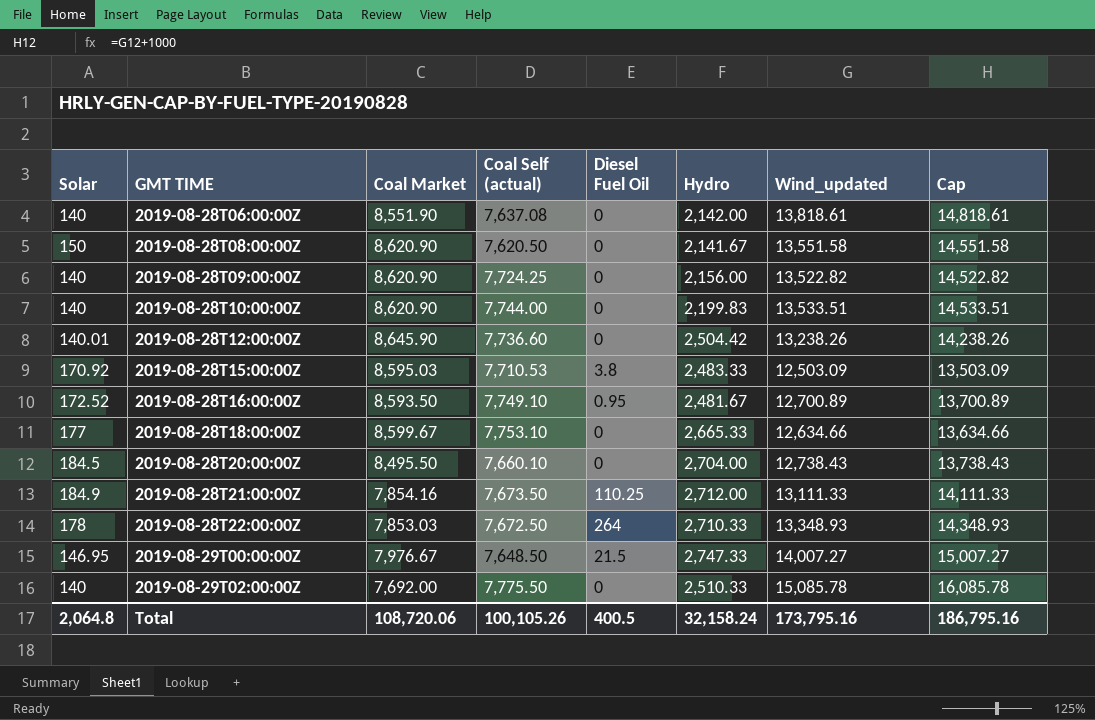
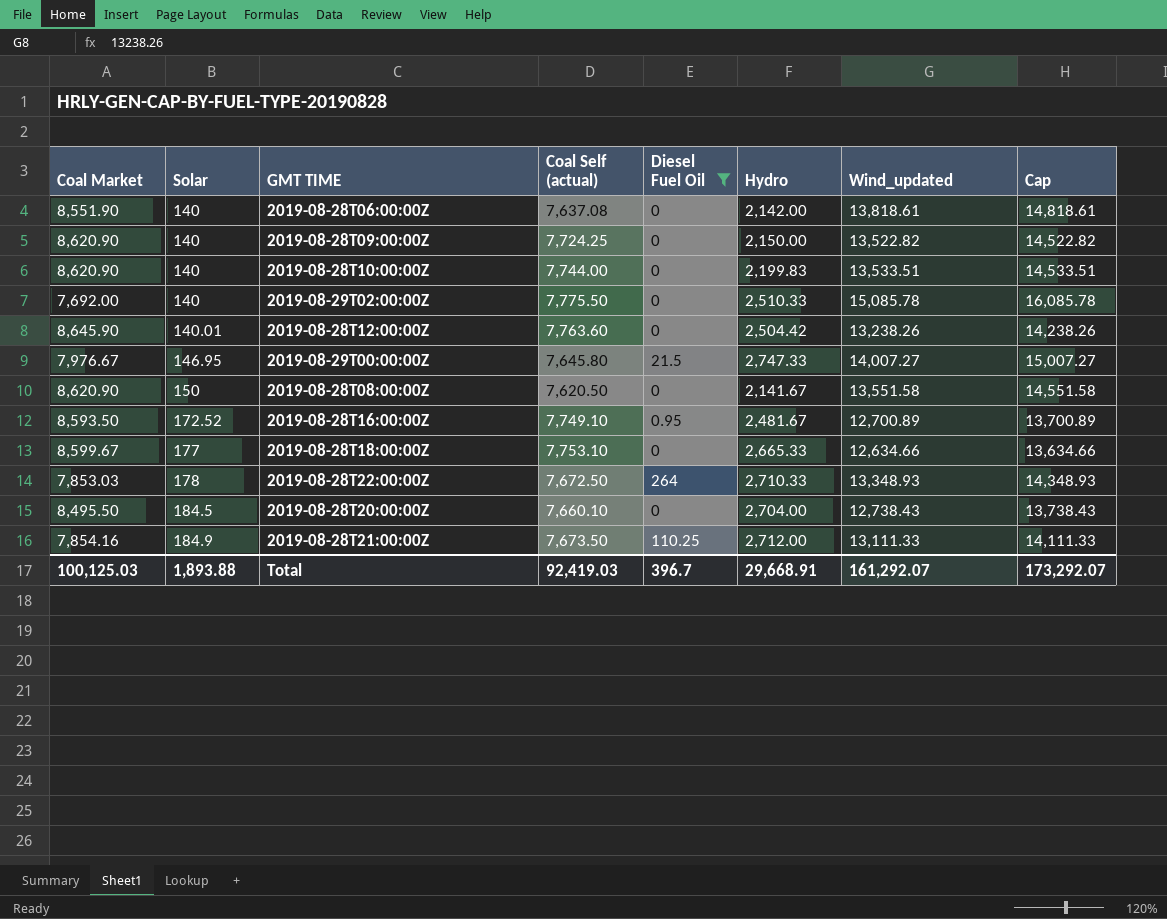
filter: none -> Diesel Fuel Oil != 3.8
row order: GMT TIME ascending -> Solar ascending
column Coal Market | position: 3 -> 1
2019-08-28T09:00:00Z | Hydro: 2,156.00 -> 2,150.00
2019-08-28T12:00:00Z | Coal Self (actual): 7,736.60 -> 7,763.60
2019-08-29T00:00:00Z | Coal Self (actual): 7,648.50 -> 7,645.80
Total | Coal Market: 108,720.06 -> 100,125.03
Total | Solar: 2,064.8 -> 1,893.88
Total | Coal Self (actual): 100,105.26 -> 92,419.03
Total | Diesel Fuel Oil: 400.5 -> 396.7
Total | Hydro: 32,158.24 -> 29,668.91
Total | Wind_updated: 173,795.16 -> 161,292.07
Total | Cap: 186,795.16 -> 173,292.07

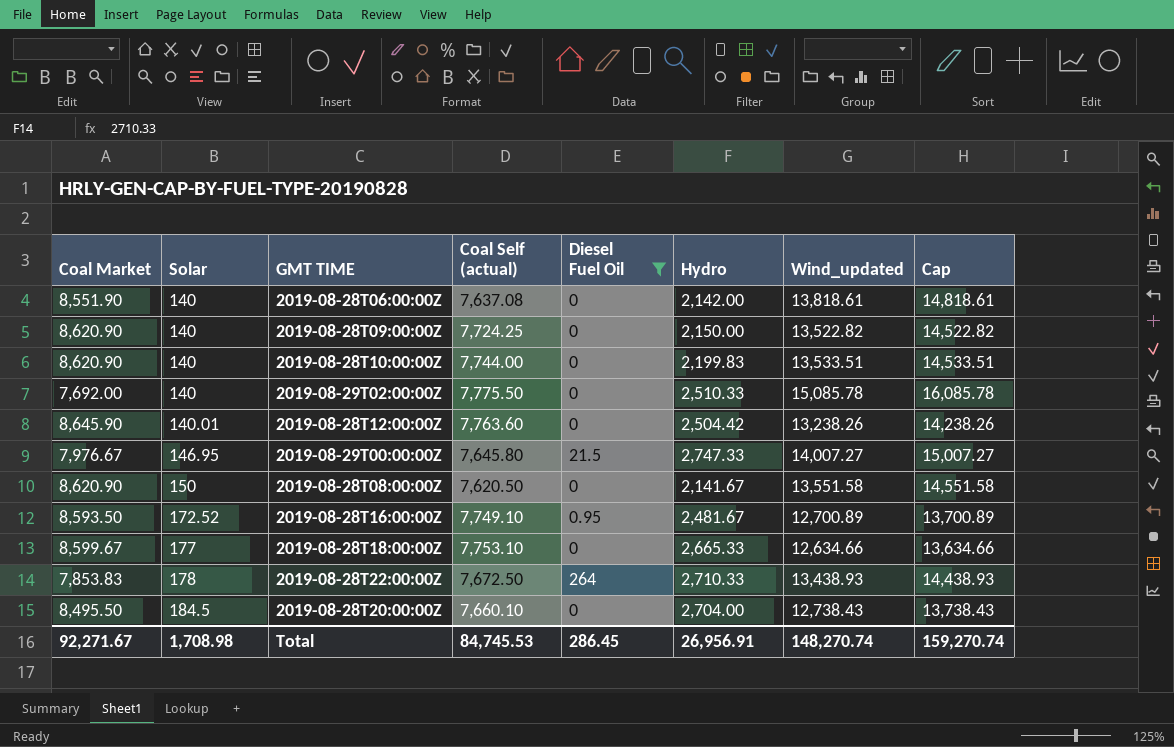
row 2019-08-28T21:00:00Z: 7,854.16 | 184.9 | 7,673.50 | 110.25 | 2,712.00 | 13,111.33 | 14,111.33 -> none
2019-08-28T22:00:00Z | Coal Market: 7,853.03 -> 7,853.83
2019-08-28T22:00:00Z | Wind_updated: 13,348.93 -> 13,438.93
2019-08-28T22:00:00Z | Cap: 14,348.93 -> 14,438.93
Total | Coal Market: 100,125.03 -> 92,271.67
Total | Solar: 1,893.88 -> 1,708.98
Total | Coal Self (actual): 92,419.03 -> 84,745.53
Total | Diesel Fuel Oil: 396.7 -> 286.45
Total | Hydro: 29,668.91 -> 26,956.91
Total | Wind_updated: 161,292.07 -> 148,270.74
Total | Cap: 173,292.07 -> 159,270.74

